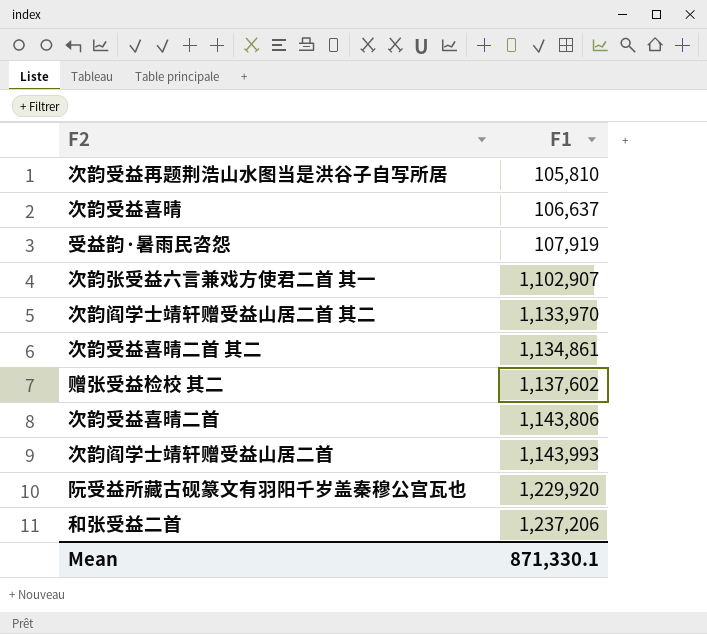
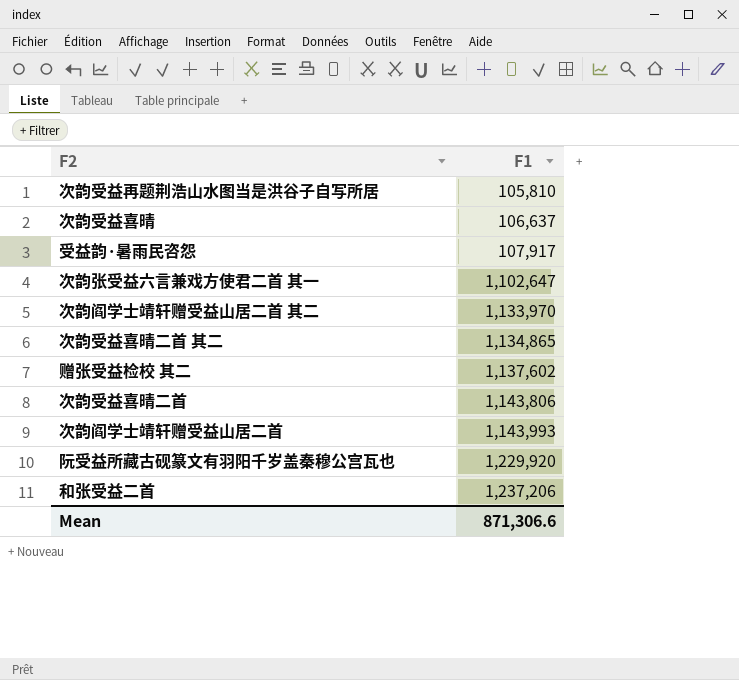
受益韵·暑雨民咨怨 | F1: 107,919 -> 107,917
次韵张受益六言兼戏方使君二首 其一 | F1: 1,102,907 -> 1,102,647
次韵受益喜晴二首 其二 | F1: 1,134,861 -> 1,134,865
Mean | F1: 871,330.1 -> 871,306.6

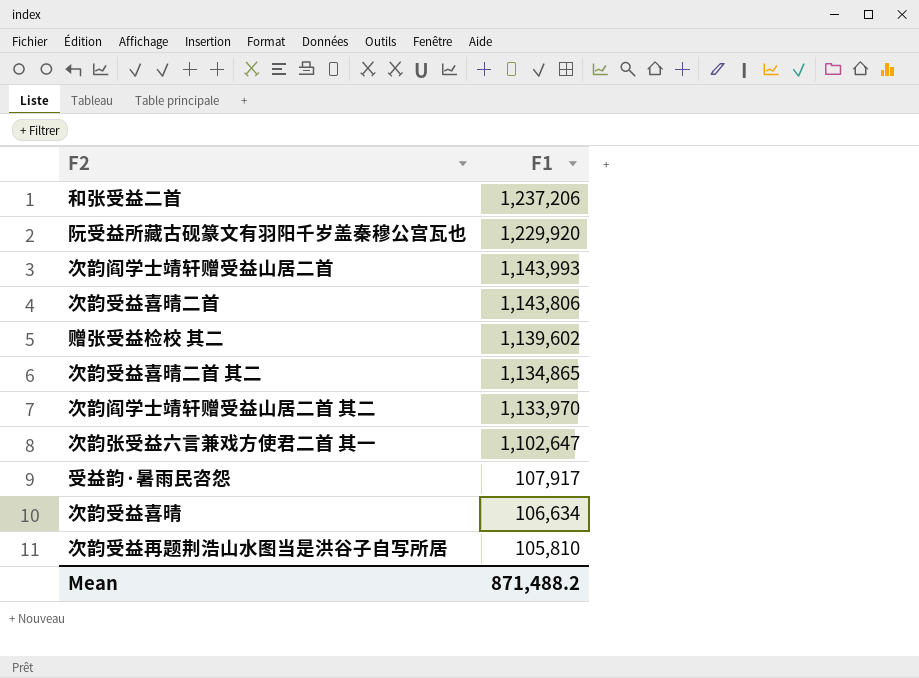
row order: F1 ascending -> F1 descending
赠张受益检校 其二 | F1: 1,137,602 -> 1,139,602
次韵受益喜晴 | F1: 106,637 -> 106,634
Mean | F1: 871,306.6 -> 871,488.2

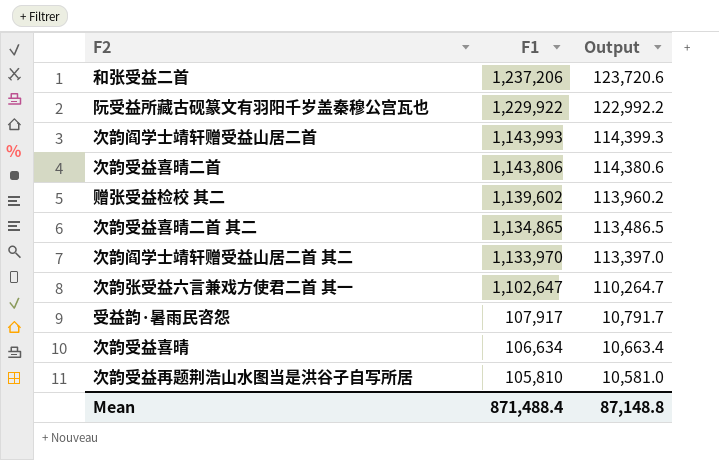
column Output | formula: none -> [F1] * 0.1
阮受益所藏古砚篆文有羽阳千岁盖秦穆公宫瓦也 | F1: 1,229,920 -> 1,229,922
Mean | F1: 871,488.2 -> 871,488.4

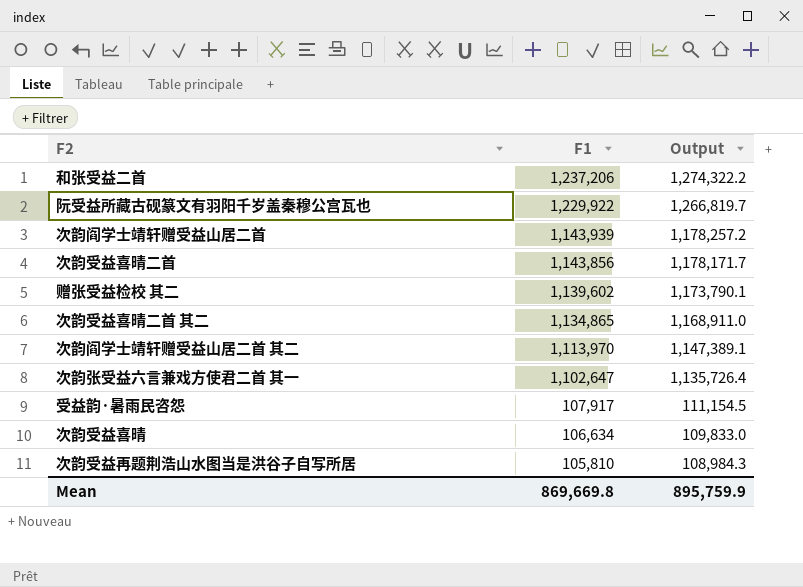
column Output | formula: [F1] * 0.1 -> [F1] * 1.03
次韵阎学士靖轩赠受益山居二首 | F1: 1,143,993 -> 1,143,939
次韵受益喜晴二首 | F1: 1,143,806 -> 1,143,856
次韵阎学士靖轩赠受益山居二首 其二 | F1: 1,133,970 -> 1,113,970
Mean | F1: 871,488.4 -> 869,669.8
Mean | Output: 87,148.8 -> 895,759.9

